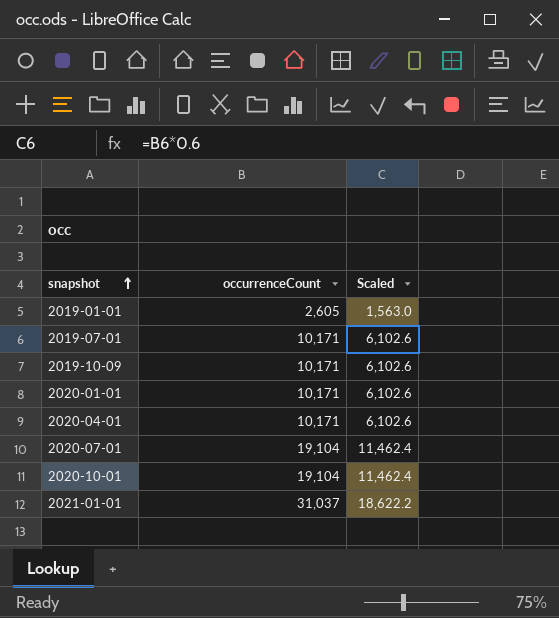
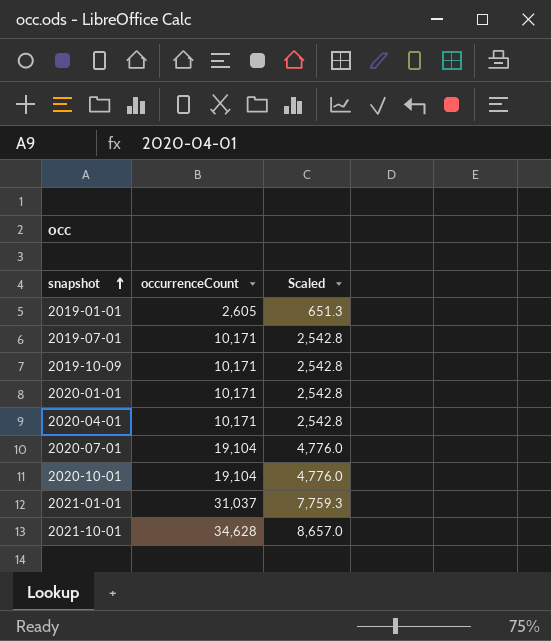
column Scaled | formula: [occurrenceCount] * 0.6 -> [occurrenceCount] * 0.25
row 2021-10-01: none -> 34,628 | 8,657.0

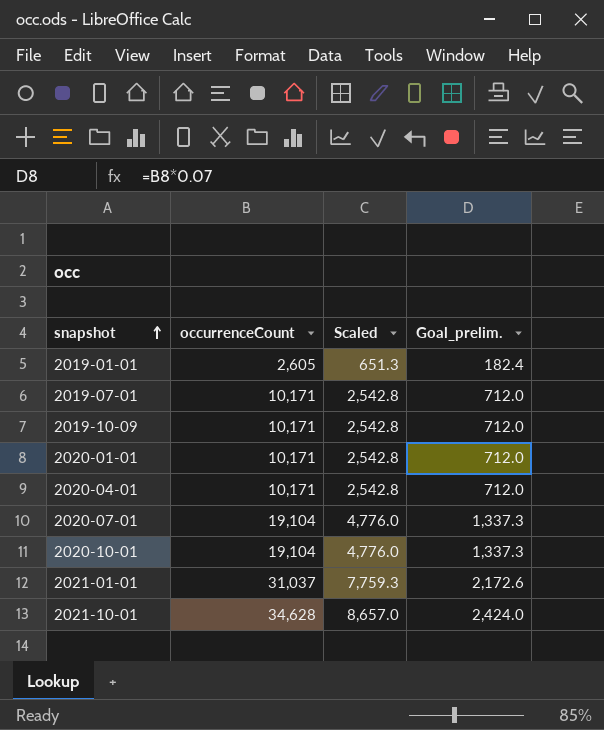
column Goal_prelim. | formula: none -> [occurrenceCount] * 0.07

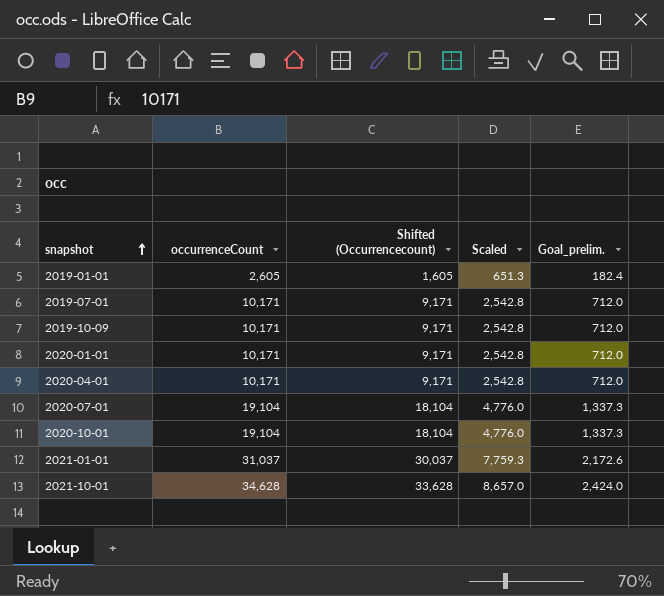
column Shifted (Occurrencecount) | formula: none -> [occurrenceCount] - 1000

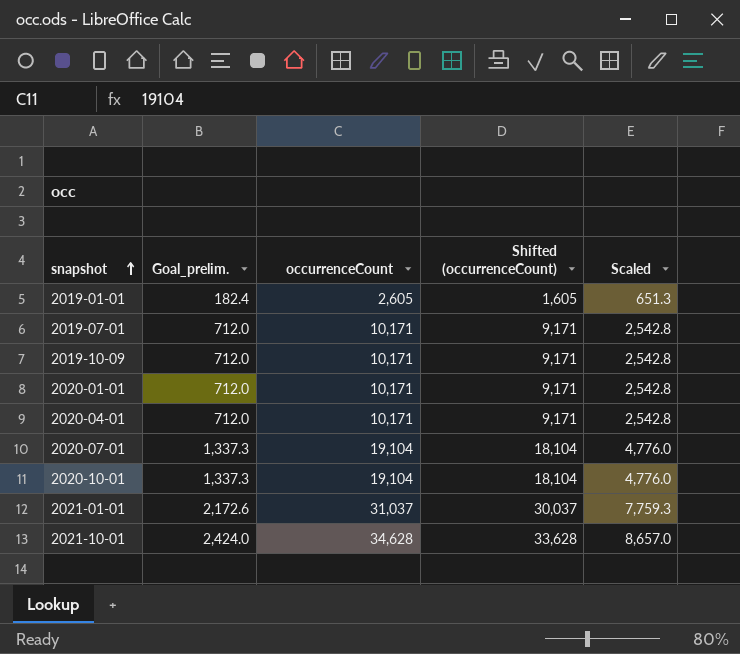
column Goal_prelim. | position: 5 -> 2
column name: Shifted (Occurrencecount) -> Shifted (occurrenceCount)

